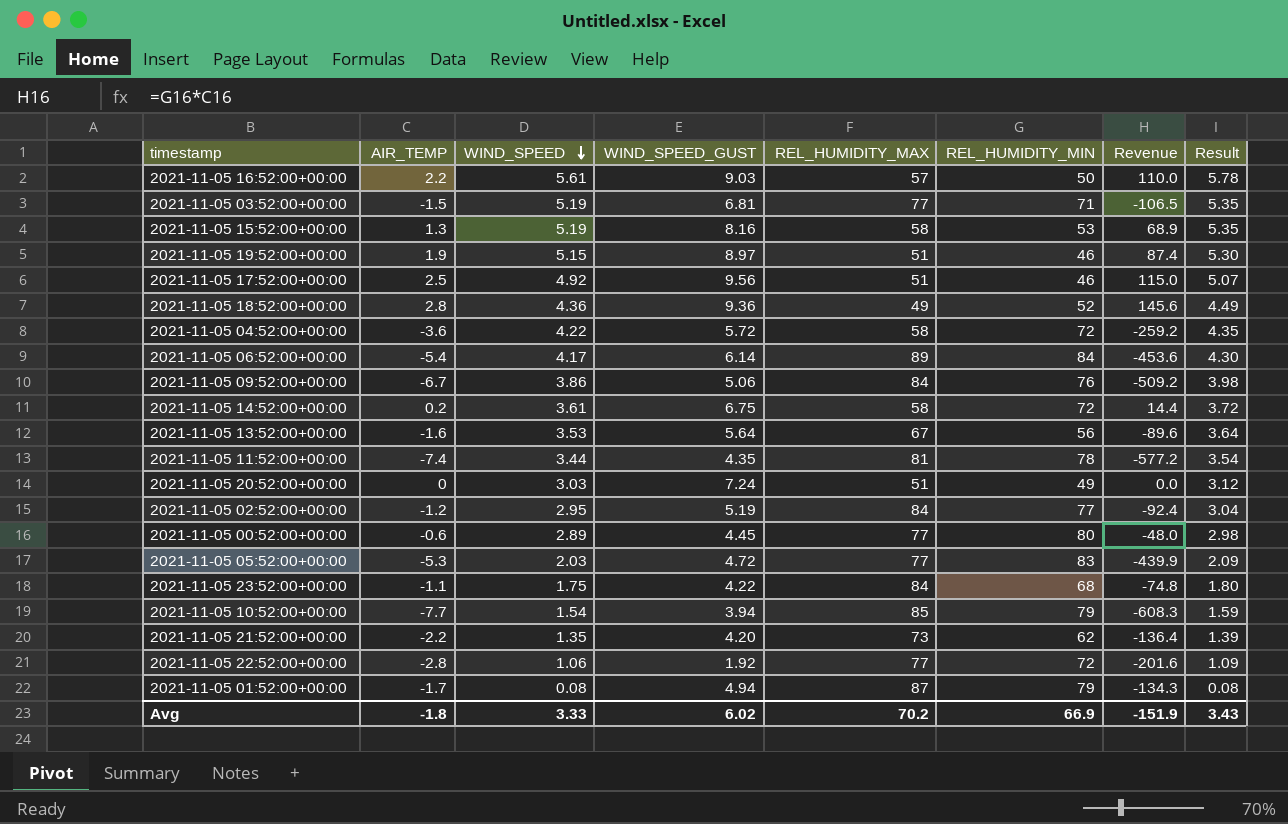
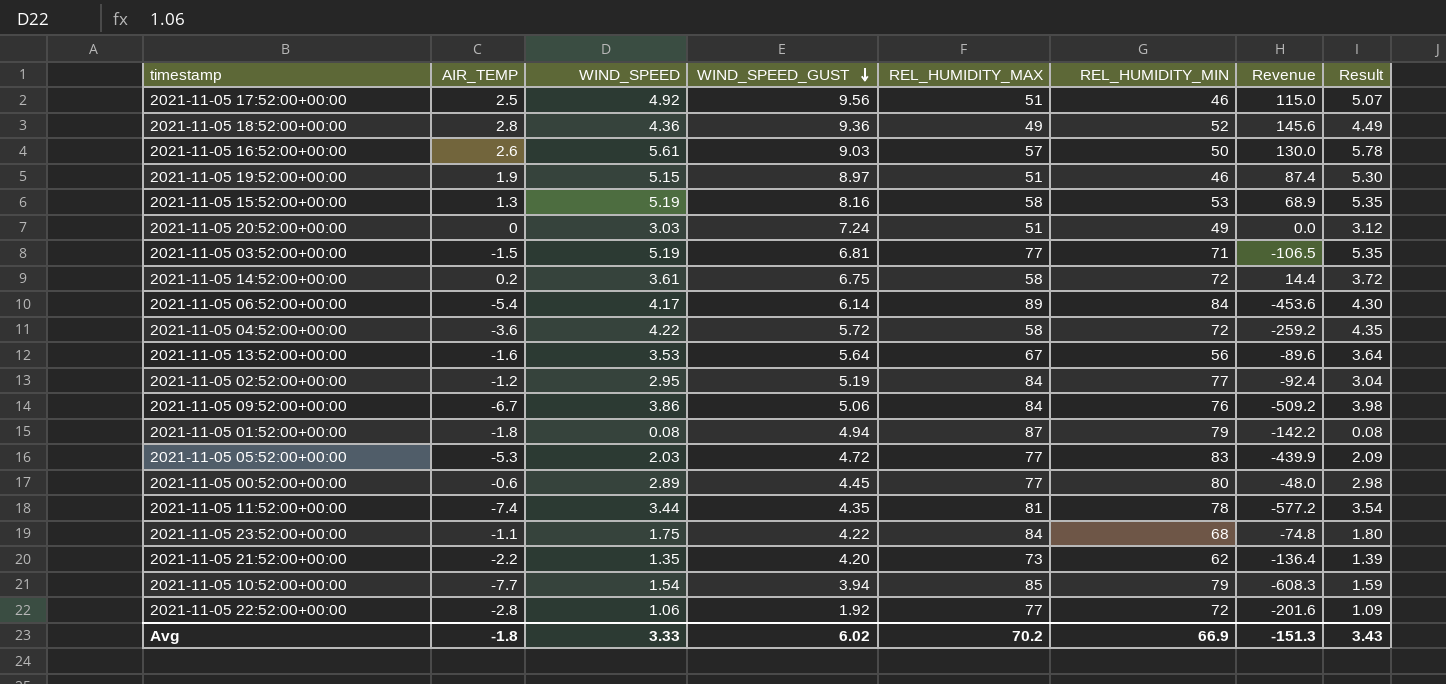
row order: WIND_SPEED descending -> WIND_SPEED_GUST descending
2021-11-05 16:52:00+00:00 | AIR_TEMP: 2.2 -> 2.6
2021-11-05 16:52:00+00:00 | Revenue: 110.0 -> 130.0
2021-11-05 01:52:00+00:00 | AIR_TEMP: -1.7 -> -1.8
2021-11-05 01:52:00+00:00 | Revenue: -134.3 -> -142.2
Avg | Revenue: -151.9 -> -151.3

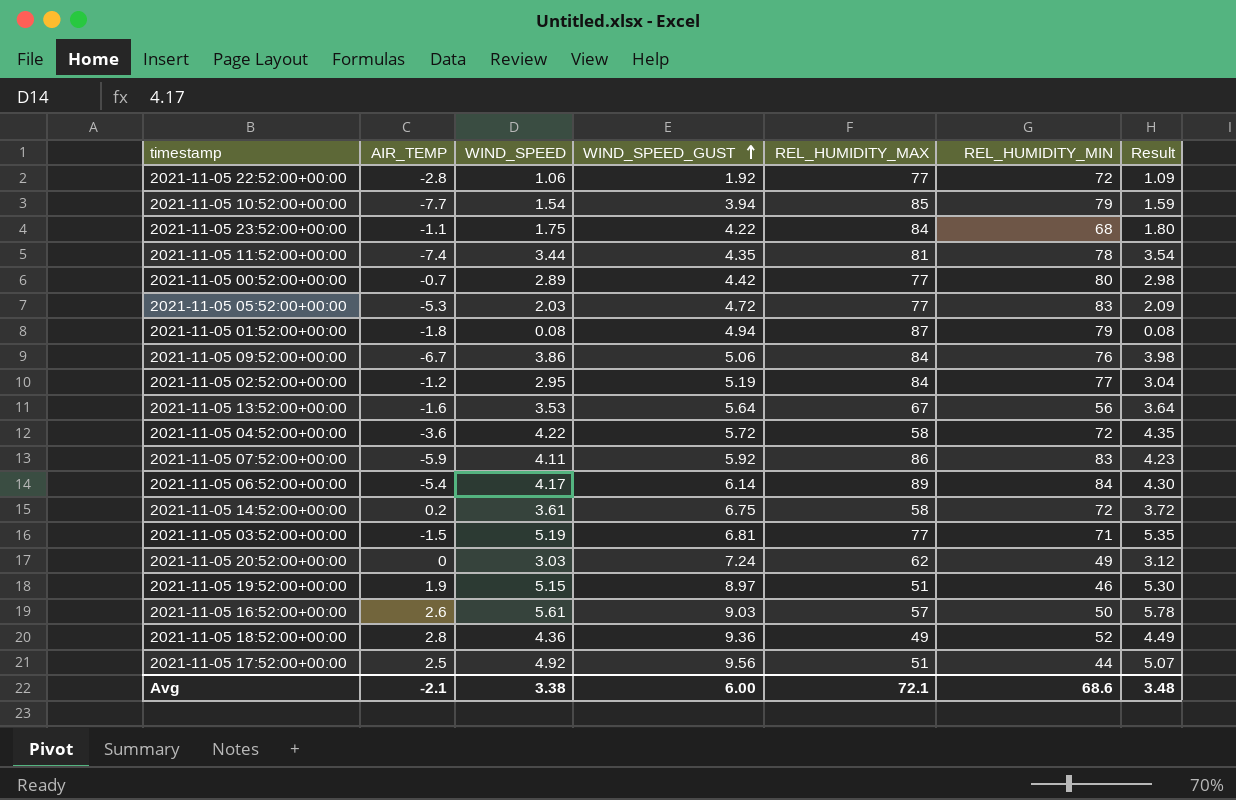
row order: WIND_SPEED_GUST descending -> WIND_SPEED_GUST ascending
column Revenue | formula: [AIR_TEMP] * [REL_HUMIDITY_MIN] -> none
row 2021-11-05 15:52:00+00:00: 1.3 | 5.19 | 8.16 | 58 | 53 | 68.9 | 5.35 -> none
row 2021-11-05 21:52:00+00:00: -2.2 | 1.35 | 4.20 | 73 | 62 | -136.4 | 1.39 -> none
2021-11-05 00:52:00+00:00 | AIR_TEMP: -0.6 -> -0.7
2021-11-05 00:52:00+00:00 | WIND_SPEED_GUST: 4.45 -> 4.42
row 2021-11-05 07:52:00+00:00: none -> -5.9 | 4.11 | 5.92 | 86 | 83 | 4.23
2021-11-05 20:52:00+00:00 | REL_HUMIDITY_MAX: 51 -> 62
2021-11-05 17:52:00+00:00 | REL_HUMIDITY_MIN: 46 -> 44
Avg | AIR_TEMP: -1.8 -> -2.1
Avg | WIND_SPEED: 3.33 -> 3.38
Avg | WIND_SPEED_GUST: 6.02 -> 6.00
Avg | REL_HUMIDITY_MAX: 70.2 -> 72.1
Avg | REL_HUMIDITY_MIN: 66.9 -> 68.6
Avg | Result: 3.43 -> 3.48

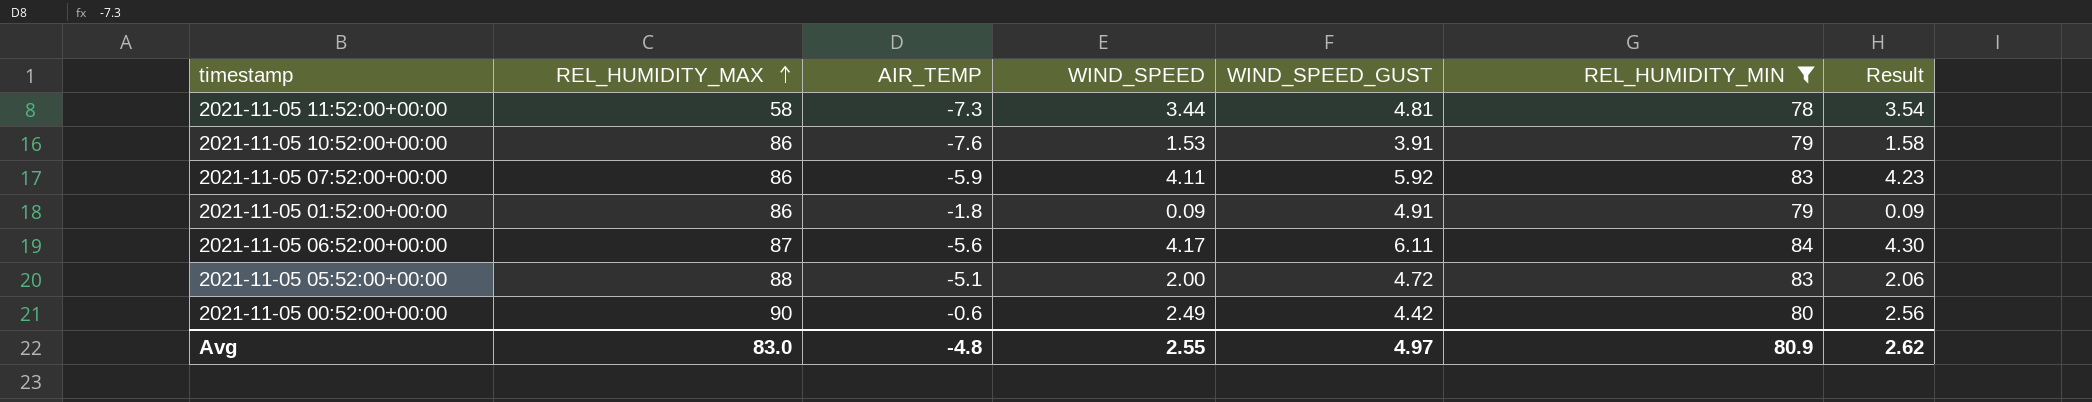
filter: none -> REL_HUMIDITY_MIN >= 78
row order: WIND_SPEED_GUST ascending -> REL_HUMIDITY_MAX ascending
column REL_HUMIDITY_MAX | position: 5 -> 2
2021-11-05 11:52:00+00:00 | REL_HUMIDITY_MAX: 81 -> 58
2021-11-05 11:52:00+00:00 | AIR_TEMP: -7.4 -> -7.3
2021-11-05 11:52:00+00:00 | WIND_SPEED_GUST: 4.35 -> 4.81
2021-11-05 10:52:00+00:00 | REL_HUMIDITY_MAX: 85 -> 86
2021-11-05 10:52:00+00:00 | AIR_TEMP: -7.7 -> -7.6
2021-11-05 10:52:00+00:00 | WIND_SPEED: 1.54 -> 1.53
2021-11-05 10:52:00+00:00 | WIND_SPEED_GUST: 3.94 -> 3.91
2021-11-05 10:52:00+00:00 | Result: 1.59 -> 1.58
2021-11-05 01:52:00+00:00 | REL_HUMIDITY_MAX: 87 -> 86
2021-11-05 01:52:00+00:00 | WIND_SPEED: 0.08 -> 0.09
2021-11-05 01:52:00+00:00 | WIND_SPEED_GUST: 4.94 -> 4.91
2021-11-05 01:52:00+00:00 | Result: 0.08 -> 0.09
2021-11-05 06:52:00+00:00 | REL_HUMIDITY_MAX: 89 -> 87
2021-11-05 06:52:00+00:00 | AIR_TEMP: -5.4 -> -5.6
2021-11-05 06:52:00+00:00 | WIND_SPEED_GUST: 6.14 -> 6.11
2021-11-05 05:52:00+00:00 | REL_HUMIDITY_MAX: 77 -> 88
2021-11-05 05:52:00+00:00 | AIR_TEMP: -5.3 -> -5.1
2021-11-05 05:52:00+00:00 | WIND_SPEED: 2.03 -> 2.00
2021-11-05 05:52:00+00:00 | Result: 2.09 -> 2.06
2021-11-05 00:52:00+00:00 | REL_HUMIDITY_MAX: 77 -> 90
2021-11-05 00:52:00+00:00 | AIR_TEMP: -0.7 -> -0.6
2021-11-05 00:52:00+00:00 | WIND_SPEED: 2.89 -> 2.49
2021-11-05 00:52:00+00:00 | Result: 2.98 -> 2.56
Avg | REL_HUMIDITY_MAX: 72.1 -> 83.0
Avg | AIR_TEMP: -2.1 -> -4.8
Avg | WIND_SPEED: 3.38 -> 2.55
Avg | WIND_SPEED_GUST: 6.00 -> 4.97
Avg | REL_HUMIDITY_MIN: 68.6 -> 80.9
Avg | Result: 3.48 -> 2.62

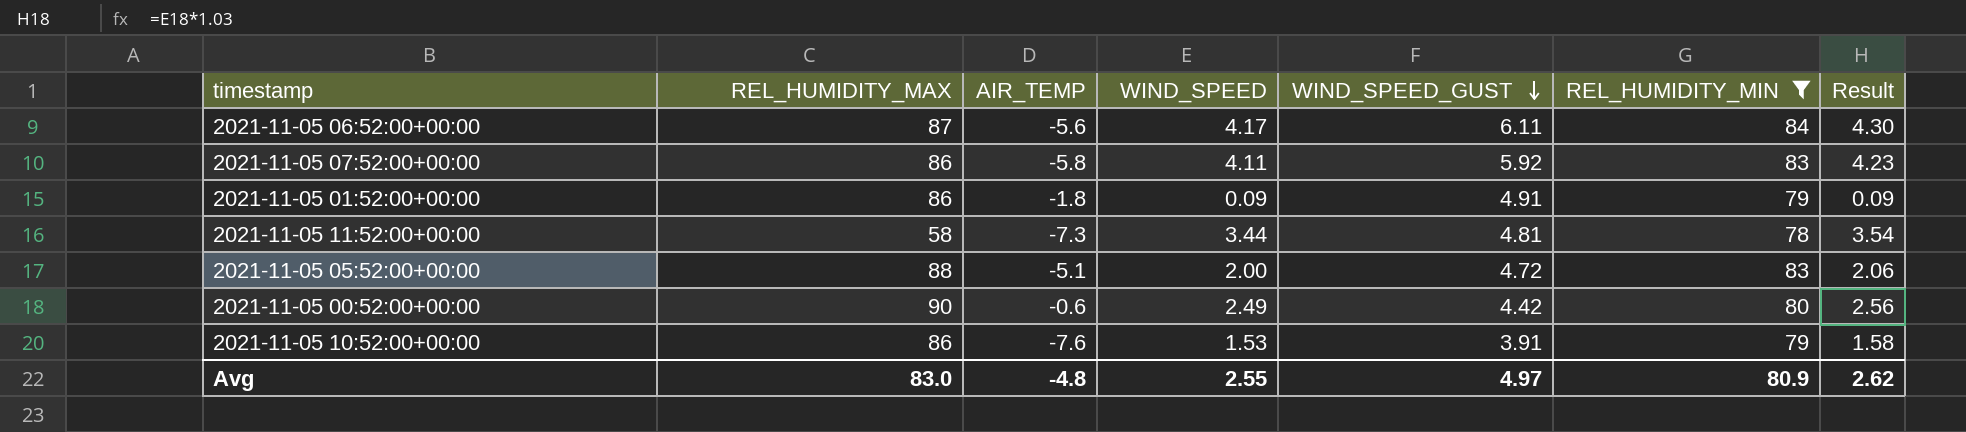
row order: REL_HUMIDITY_MAX ascending -> WIND_SPEED_GUST descending
2021-11-05 07:52:00+00:00 | AIR_TEMP: -5.9 -> -5.8

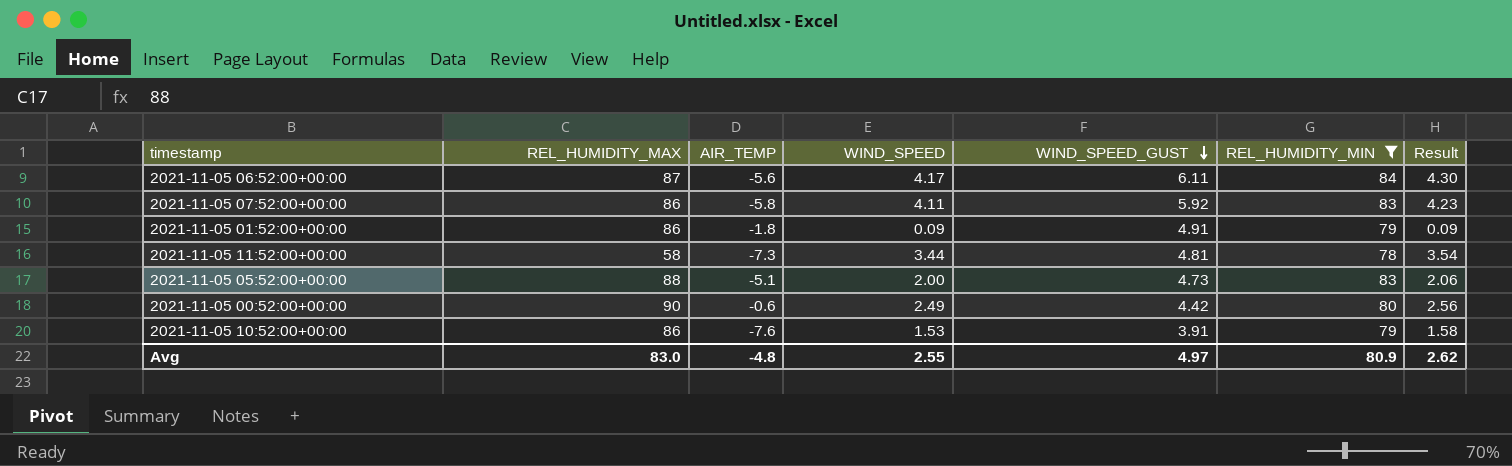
2021-11-05 05:52:00+00:00 | WIND_SPEED_GUST: 4.72 -> 4.73

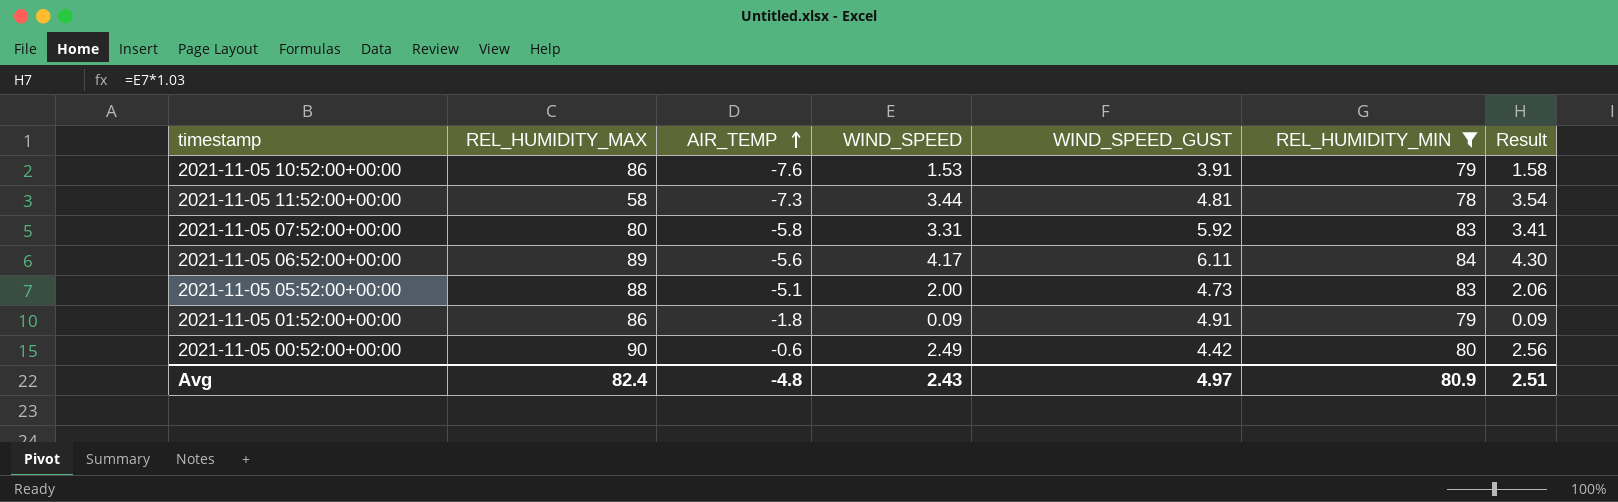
row order: WIND_SPEED_GUST descending -> AIR_TEMP ascending
2021-11-05 07:52:00+00:00 | REL_HUMIDITY_MAX: 86 -> 80
2021-11-05 07:52:00+00:00 | WIND_SPEED: 4.11 -> 3.31
2021-11-05 07:52:00+00:00 | Result: 4.23 -> 3.41
2021-11-05 06:52:00+00:00 | REL_HUMIDITY_MAX: 87 -> 89
Avg | REL_HUMIDITY_MAX: 83.0 -> 82.4
Avg | WIND_SPEED: 2.55 -> 2.43
Avg | Result: 2.62 -> 2.51

